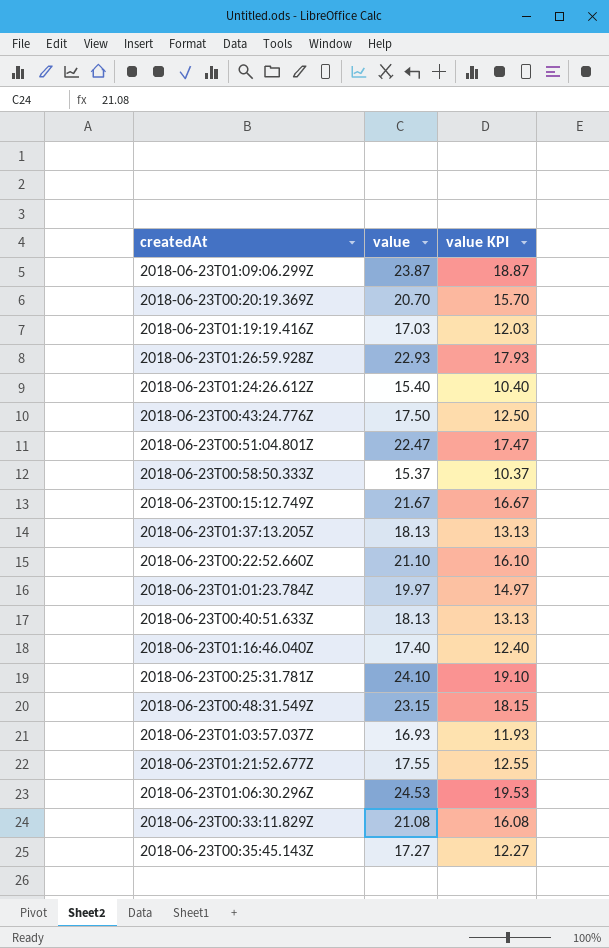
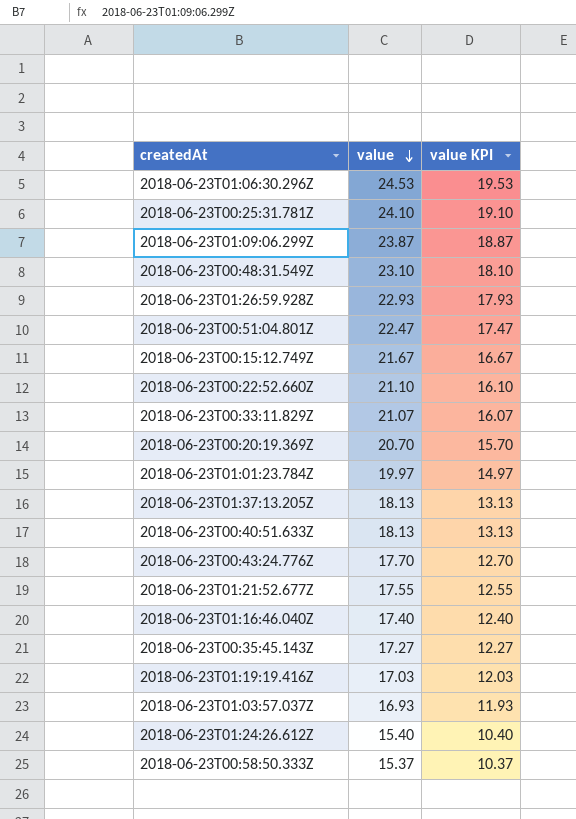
row order: none -> value descending
2018-06-23T00:48:31.549Z | value: 23.15 -> 23.10
2018-06-23T00:48:31.549Z | value KPI: 18.15 -> 18.10
2018-06-23T00:33:11.829Z | value: 21.08 -> 21.07
2018-06-23T00:33:11.829Z | value KPI: 16.08 -> 16.07
2018-06-23T00:43:24.776Z | value: 17.50 -> 17.70
2018-06-23T00:43:24.776Z | value KPI: 12.50 -> 12.70

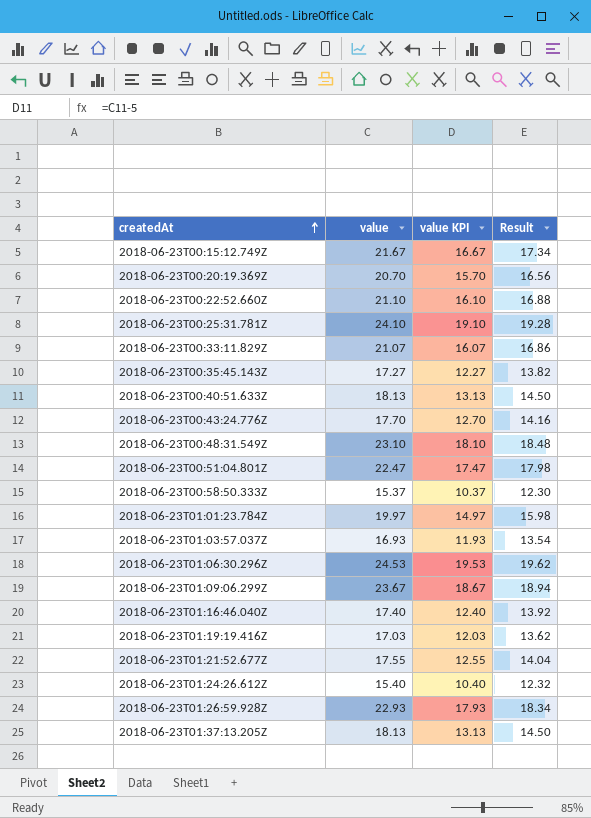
row order: value descending -> createdAt ascending
column Result | formula: none -> [value] * 0.8
2018-06-23T01:09:06.299Z | value: 23.87 -> 23.67
2018-06-23T01:09:06.299Z | value KPI: 18.87 -> 18.67

